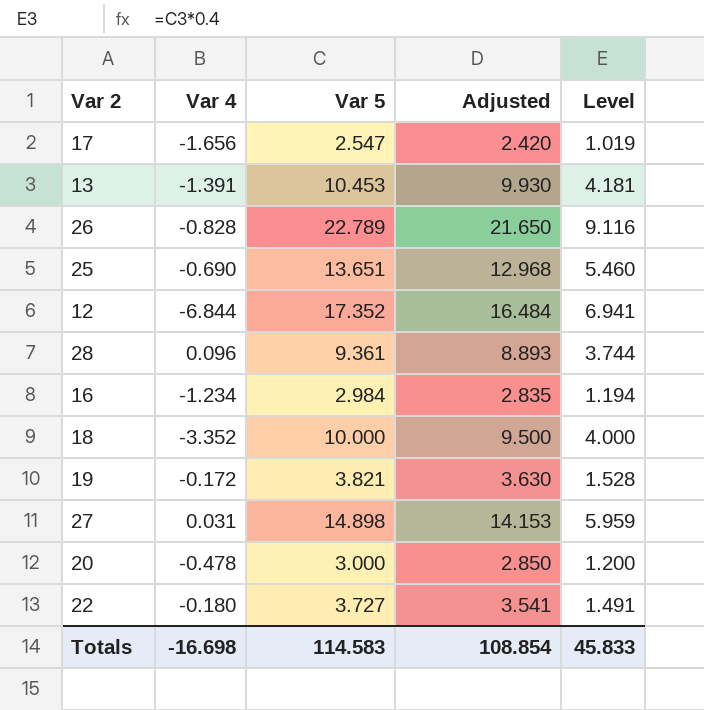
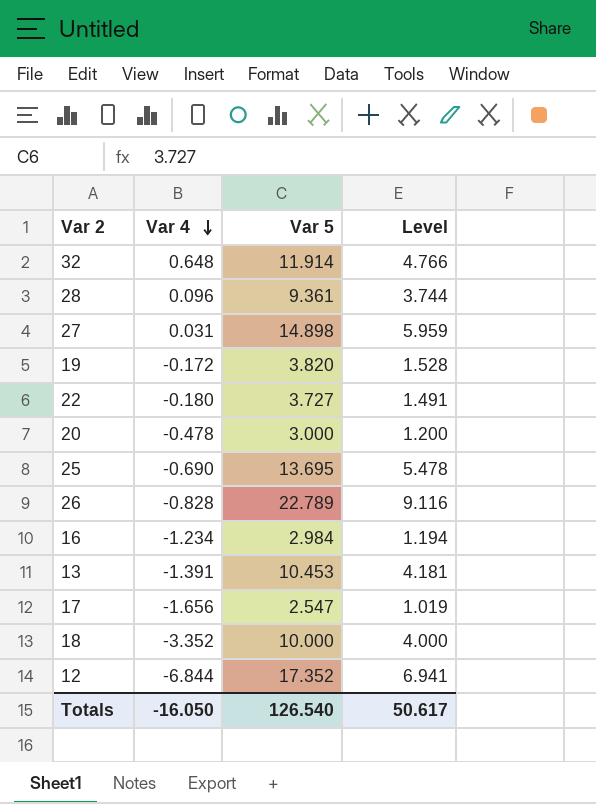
row order: none -> Var 4 descending
column Adjusted | formula: [Var 5] * 0.95 -> none
row 32: none -> 0.648 | 11.914 | 4.766
19 | Var 5: 3.821 -> 3.820
25 | Var 5: 13.651 -> 13.695
25 | Level: 5.460 -> 5.478
Totals | Var 4: -16.698 -> -16.050
Totals | Var 5: 114.583 -> 126.540
Totals | Level: 45.833 -> 50.617

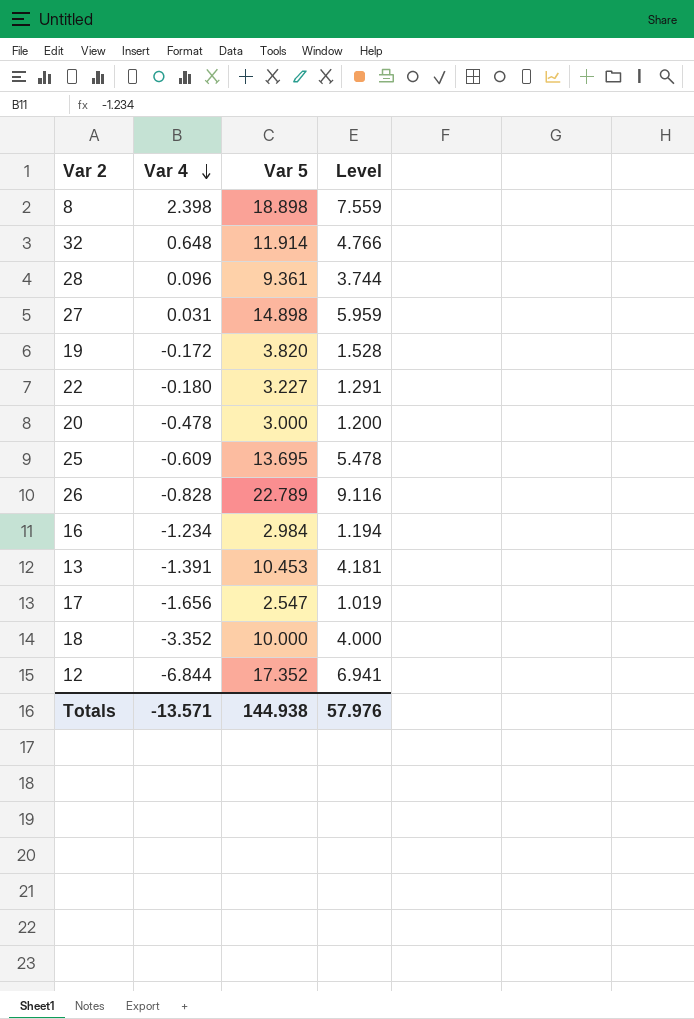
row 8: none -> 2.398 | 18.898 | 7.559
22 | Var 5: 3.727 -> 3.227
22 | Level: 1.491 -> 1.291
25 | Var 4: -0.690 -> -0.609
Totals | Var 4: -16.050 -> -13.571
Totals | Var 5: 126.540 -> 144.938
Totals | Level: 50.617 -> 57.976

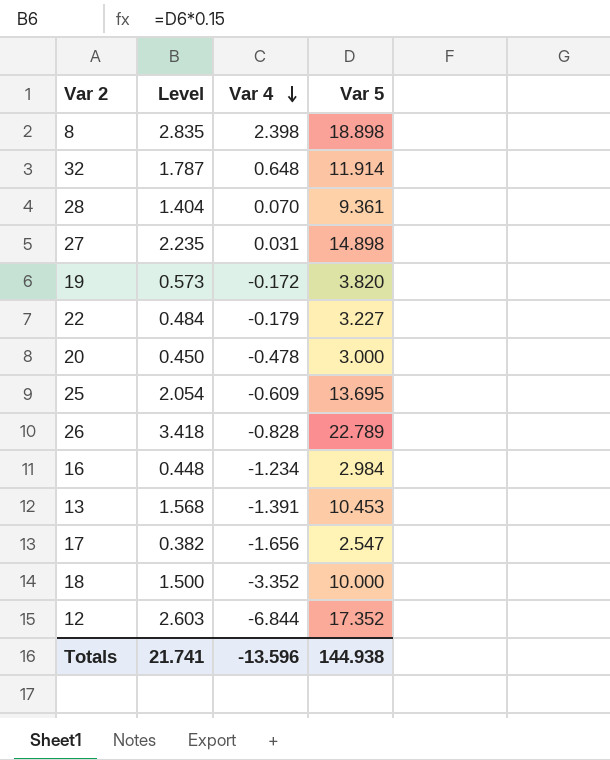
column Level | formula: [Var 5] * 0.4 -> [Var 5] * 0.15
column Level | position: 4 -> 2
28 | Var 4: 0.096 -> 0.070
22 | Var 4: -0.180 -> -0.179
Totals | Level: 57.976 -> 21.741
Totals | Var 4: -13.571 -> -13.596

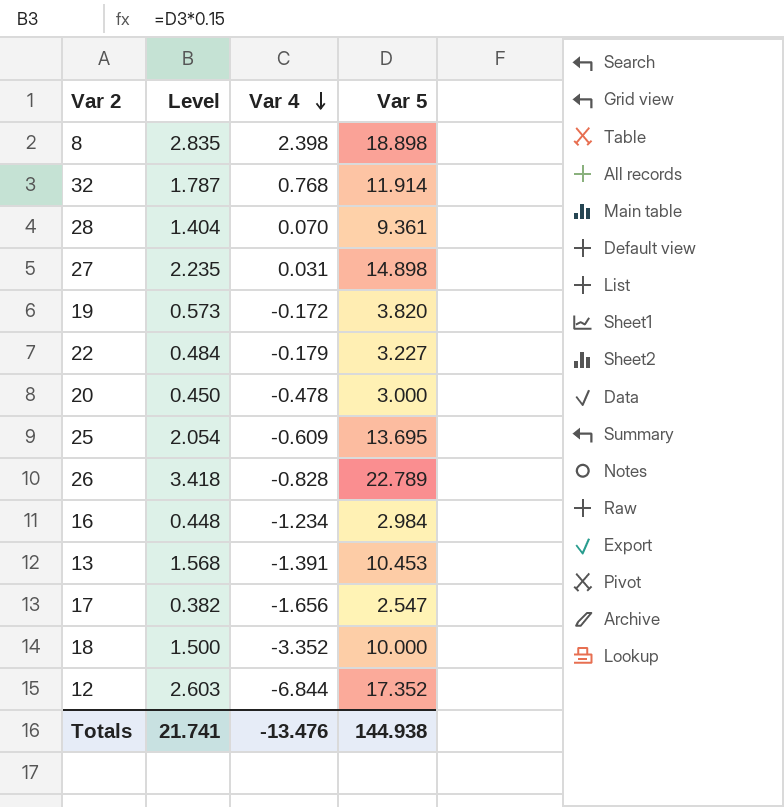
32 | Var 4: 0.648 -> 0.768
Totals | Var 4: -13.596 -> -13.476

